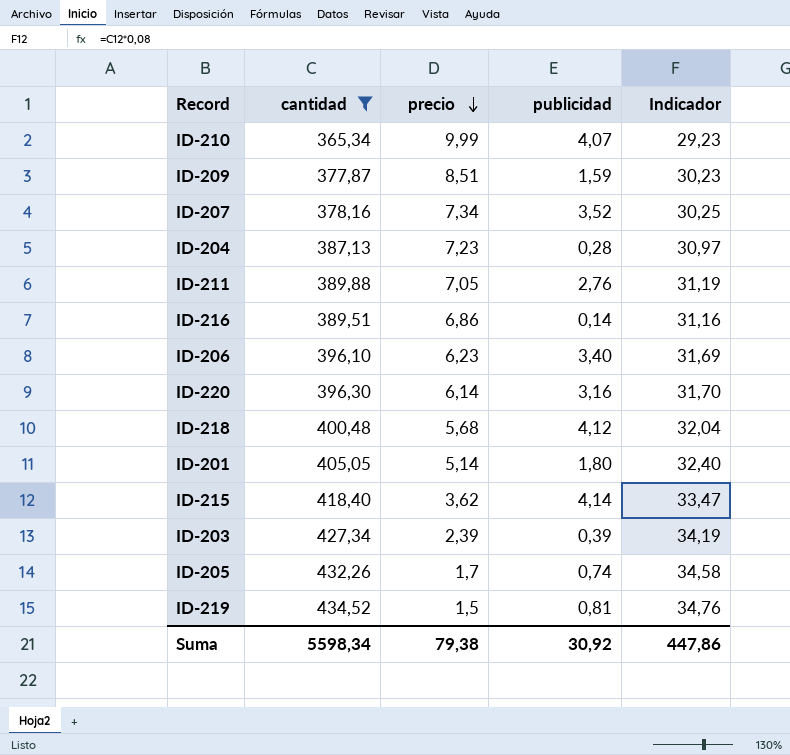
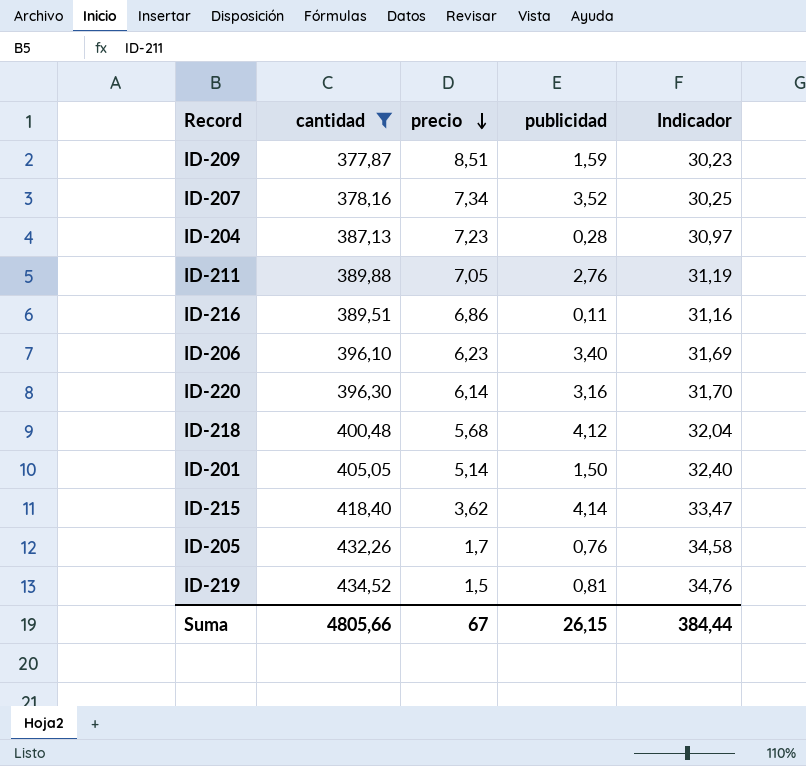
row ID-210: 365,34 | 9,99 | 4,07 | 29,23 -> none
row ID-203: 427,34 | 2,39 | 0,39 | 34,19 -> none
ID-216 | publicidad: 0,14 -> 0,11
ID-201 | publicidad: 1,80 -> 1,50
ID-205 | publicidad: 0,74 -> 0,76
Suma | cantidad: 5598,34 -> 4805,66
Suma | precio: 79,38 -> 67
Suma | publicidad: 30,92 -> 26,15
Suma | Indicador: 447,86 -> 384,44

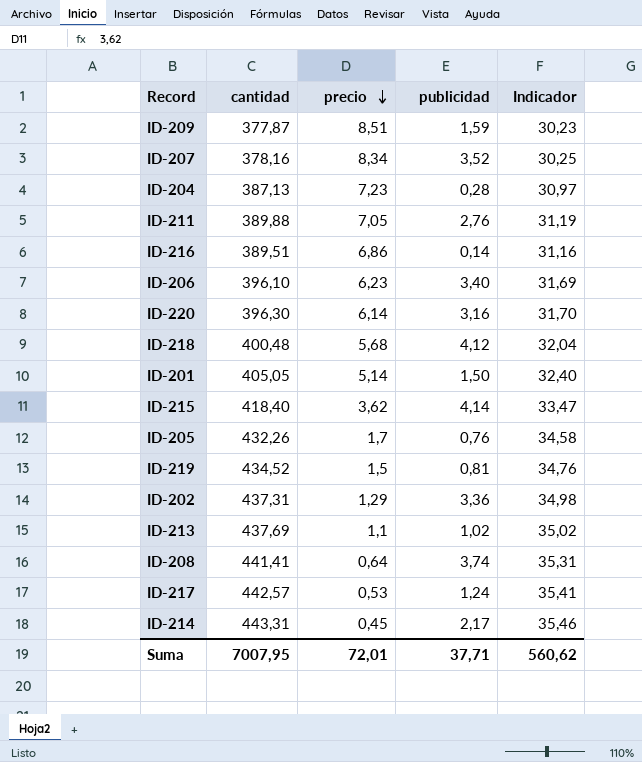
filter: cantidad <= 434,52 -> none
ID-207 | precio: 7,34 -> 8,34
ID-216 | publicidad: 0,11 -> 0,14
Suma | cantidad: 4805,66 -> 7007,95
Suma | precio: 67 -> 72,01
Suma | publicidad: 26,15 -> 37,71
Suma | Indicador: 384,44 -> 560,62

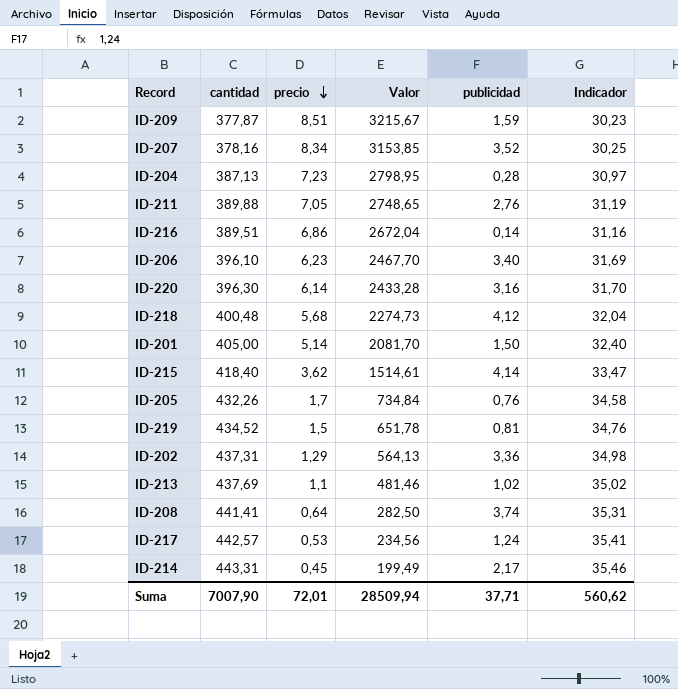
column Valor | formula: none -> [cantidad] * [precio]
ID-201 | cantidad: 405,05 -> 405,00
Suma | cantidad: 7007,95 -> 7007,90

